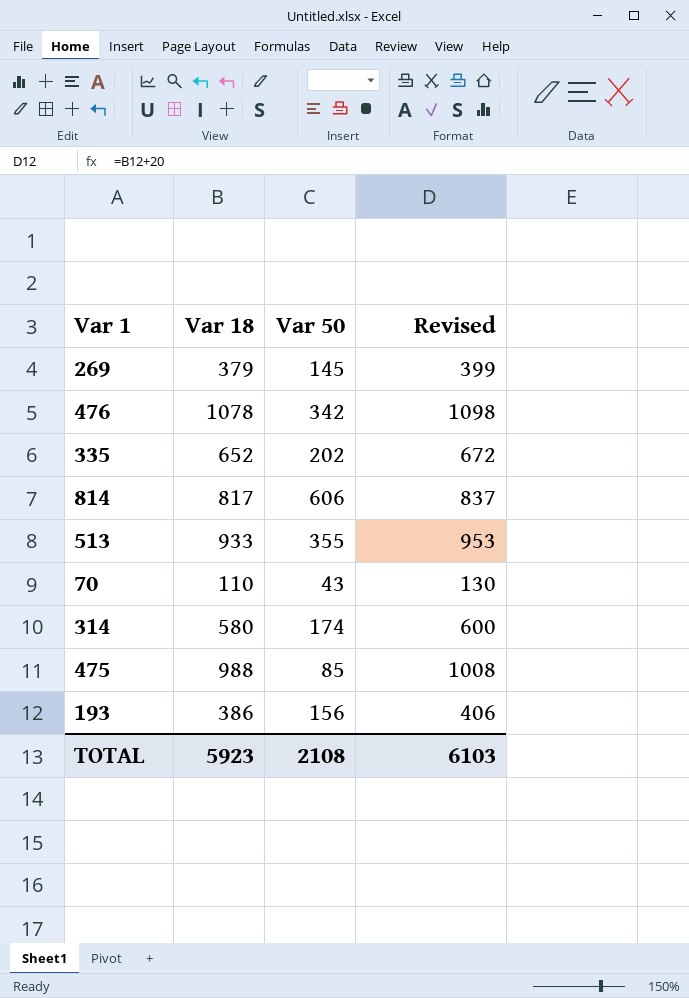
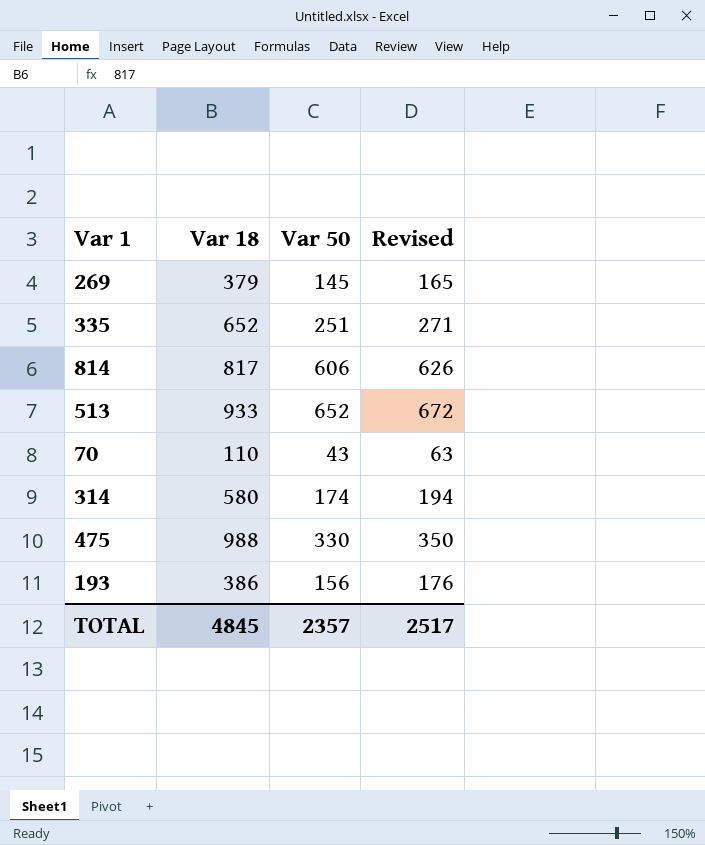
column Revised | formula: [Var 18] + 20 -> [Var 50] + 20
row 476: 1078 | 342 | 1098 -> none
335 | Var 50: 202 -> 251
513 | Var 50: 355 -> 652
475 | Var 50: 85 -> 330
TOTAL | Var 18: 5923 -> 4845
TOTAL | Var 50: 2108 -> 2357
TOTAL | Revised: 6103 -> 2517

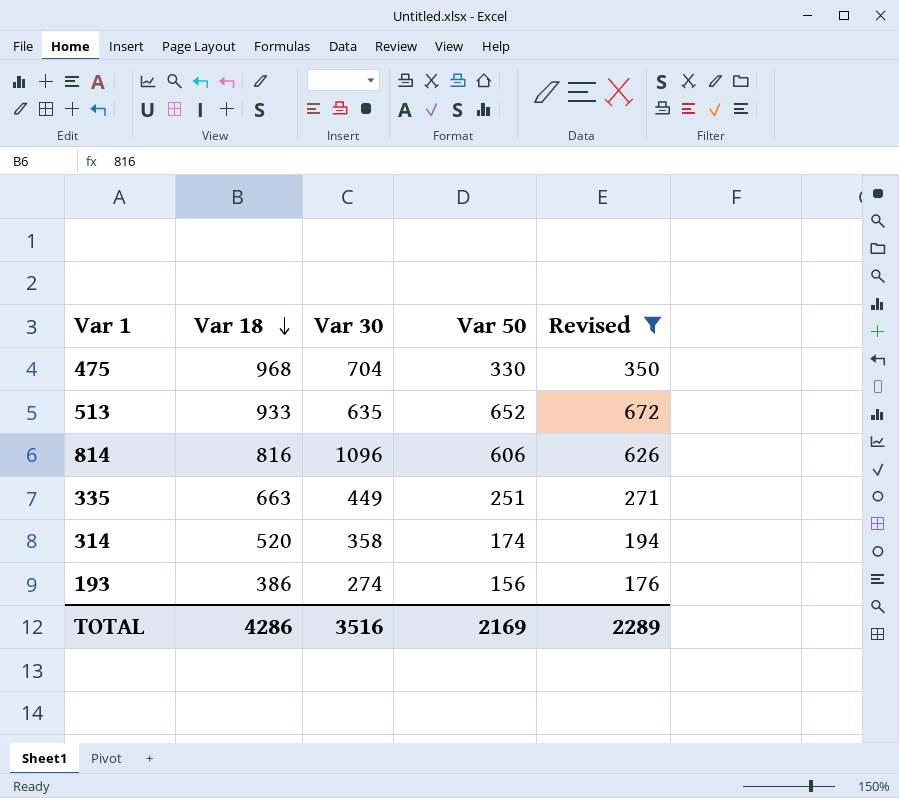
filter: none -> Revised >= 176
row order: none -> Var 18 descending
column Var 30 | position: none -> 3
475 | Var 18: 988 -> 968
814 | Var 18: 817 -> 816
335 | Var 18: 652 -> 663
314 | Var 18: 580 -> 520
TOTAL | Var 18: 4845 -> 4286
TOTAL | Var 50: 2357 -> 2169
TOTAL | Revised: 2517 -> 2289

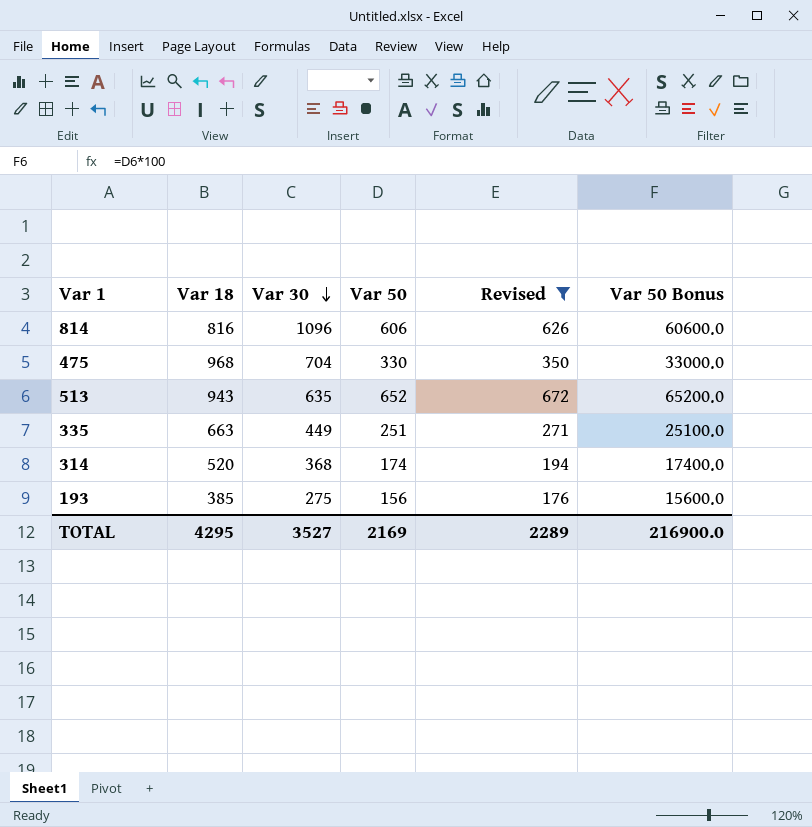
row order: Var 18 descending -> Var 30 descending
column Var 50 Bonus | formula: none -> [Var 50] * 100
513 | Var 18: 933 -> 943
314 | Var 30: 358 -> 368
193 | Var 18: 386 -> 385
193 | Var 30: 274 -> 275
TOTAL | Var 18: 4286 -> 4295
TOTAL | Var 30: 3516 -> 3527

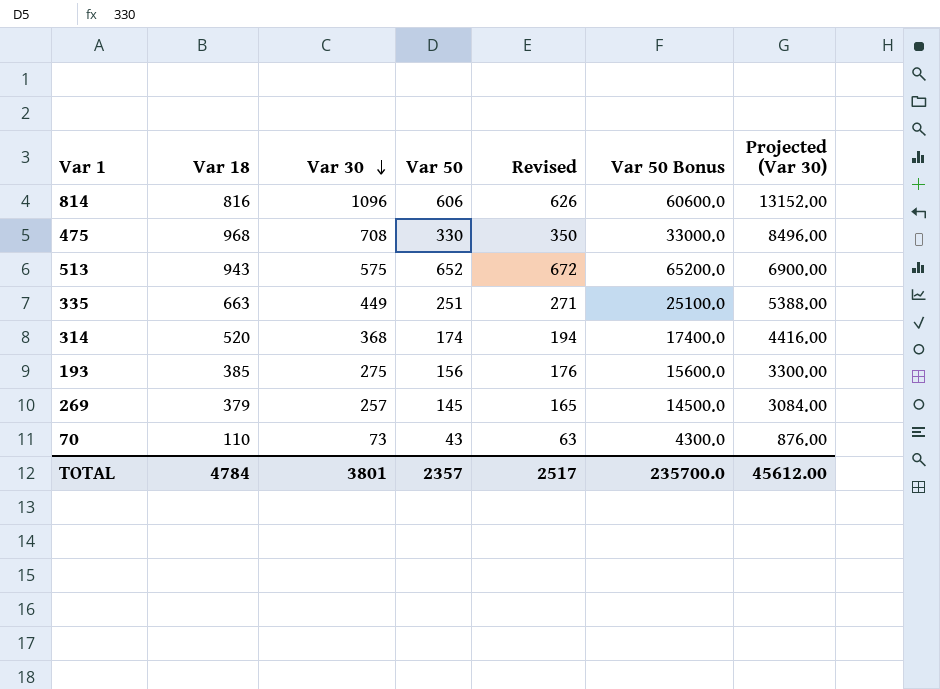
filter: Revised >= 176 -> none
column Projected (Var 30) | formula: none -> [Var 30] * 12
475 | Var 30: 704 -> 708
513 | Var 30: 635 -> 575
TOTAL | Var 18: 4295 -> 4784
TOTAL | Var 30: 3527 -> 3801
TOTAL | Var 50: 2169 -> 2357
TOTAL | Revised: 2289 -> 2517
TOTAL | Var 50 Bonus: 216900.0 -> 235700.0

